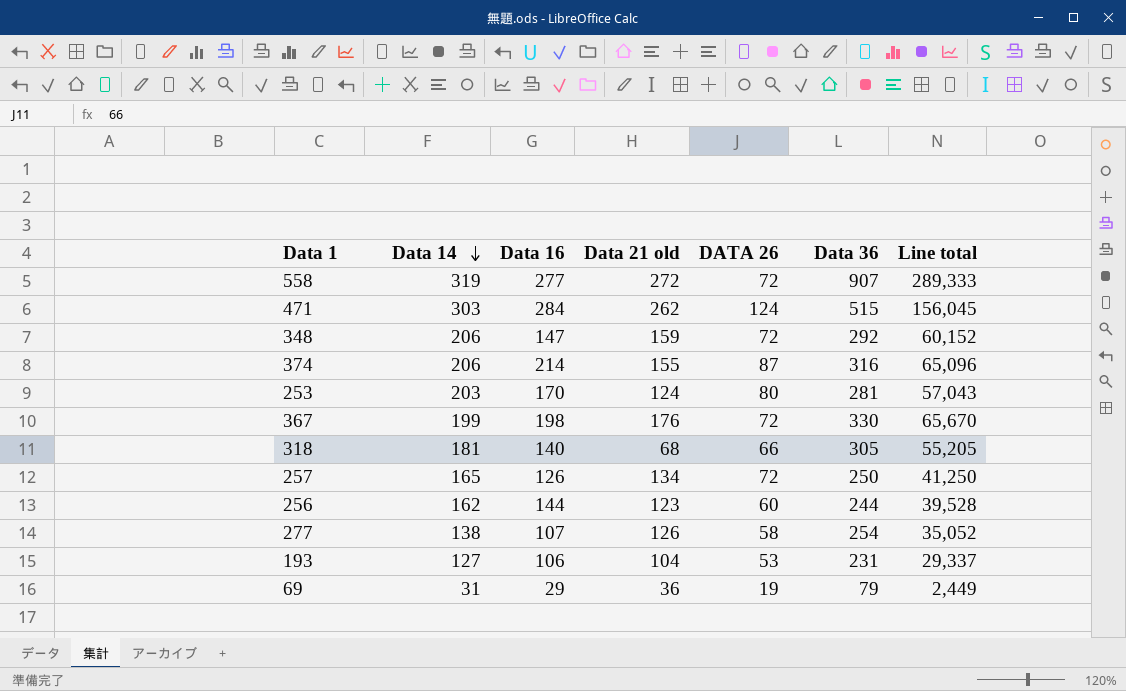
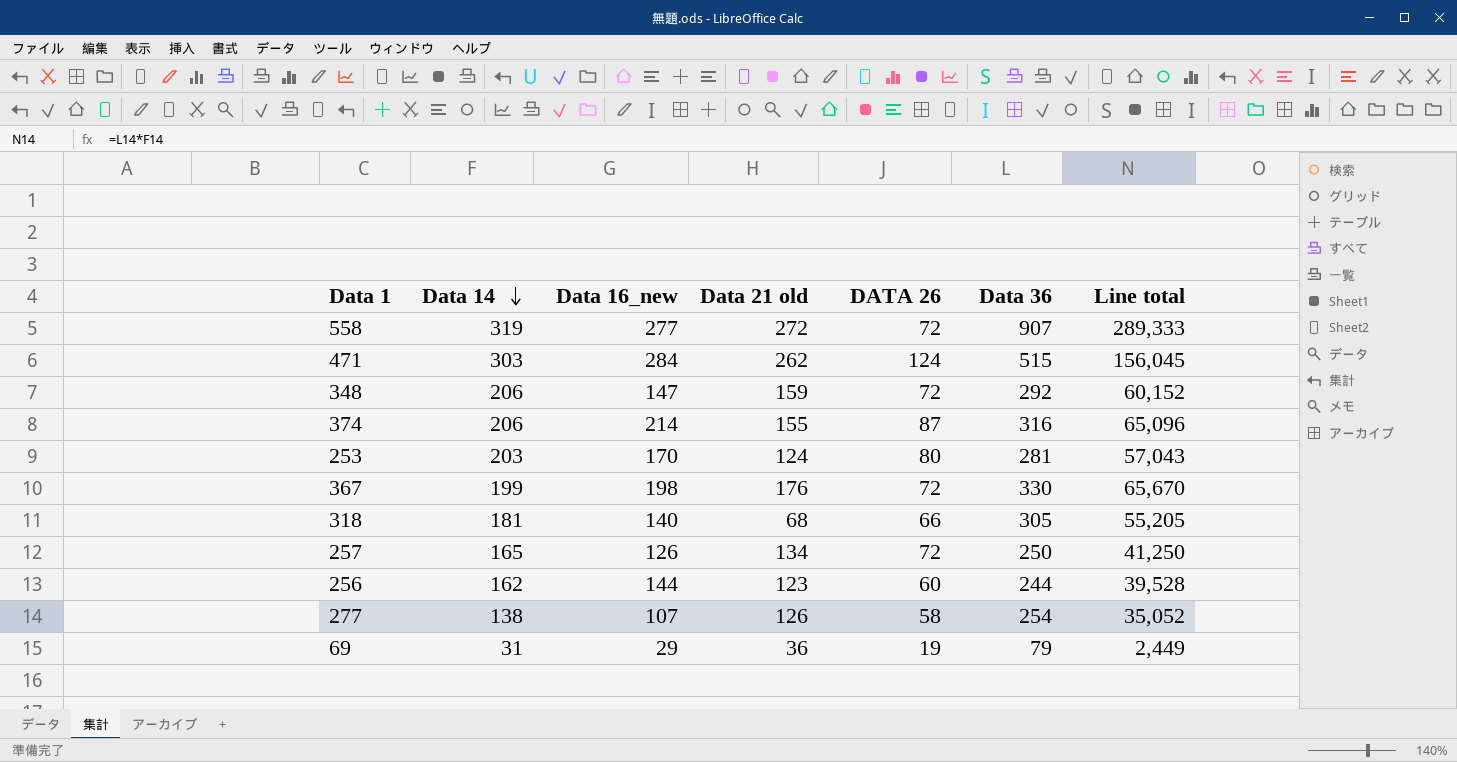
column name: Data 16 -> Data 16_new
row 193: 127 | 106 | 104 | 53 | 231 | 29,337 -> none

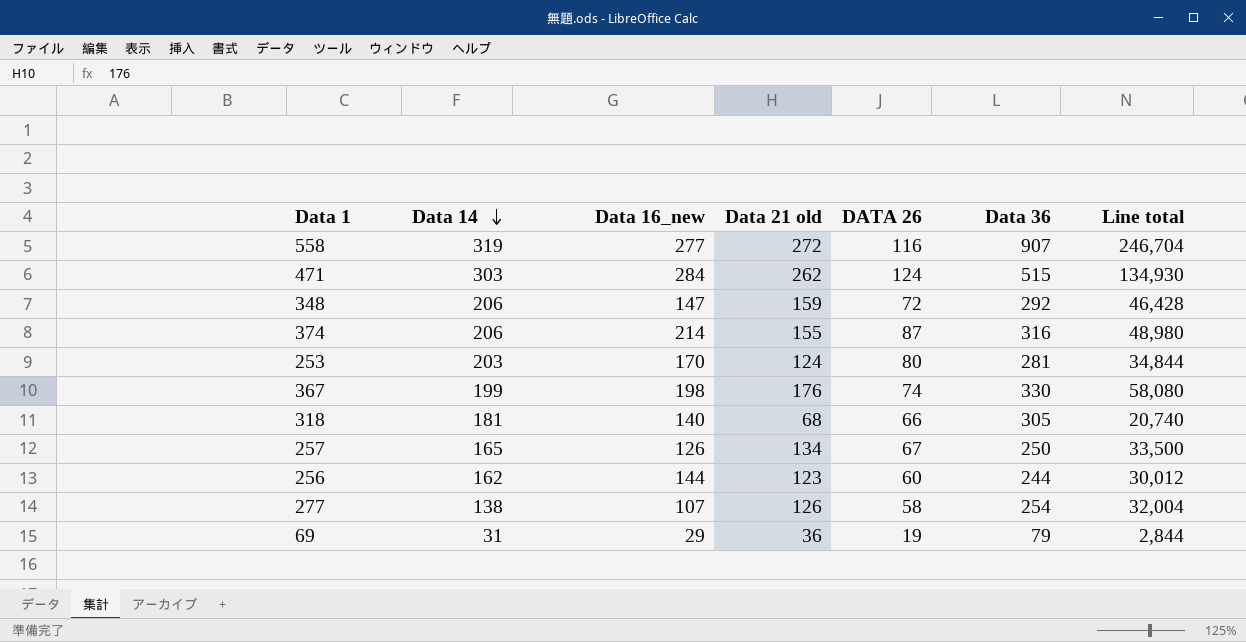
column Line total | formula: [Data 14] * [Data 36] -> [Data 21 old] * [Data 36]
558 | DATA 26: 72 -> 116
367 | DATA 26: 72 -> 74
257 | DATA 26: 72 -> 67

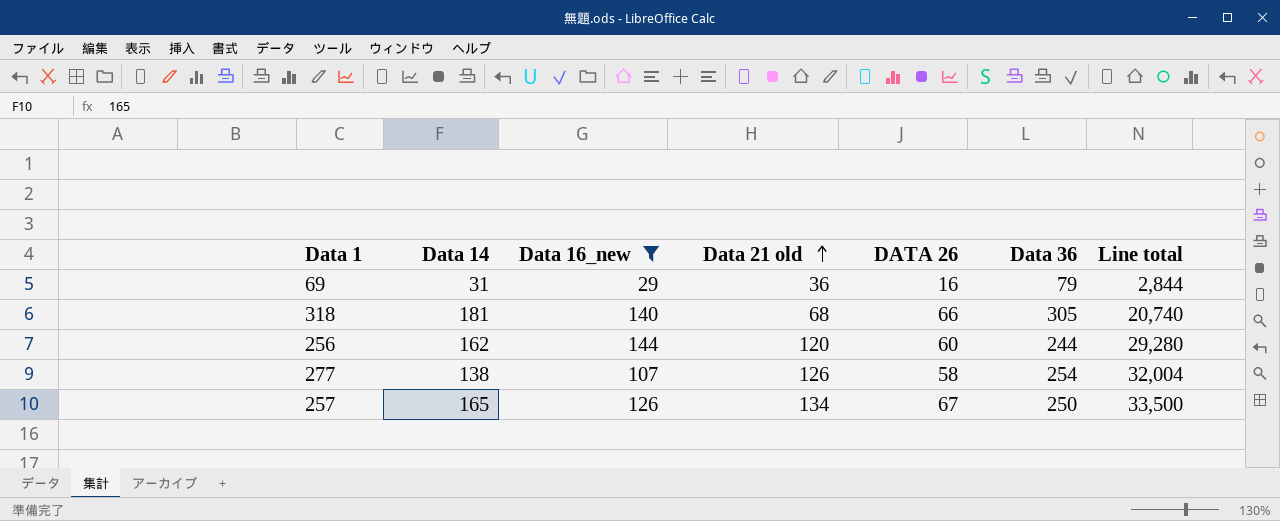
filter: none -> Data 16_new <= 144
row order: Data 14 descending -> Data 21 old ascending
69 | DATA 26: 19 -> 16
256 | Data 21 old: 123 -> 120
256 | Line total: 30,012 -> 29,280

